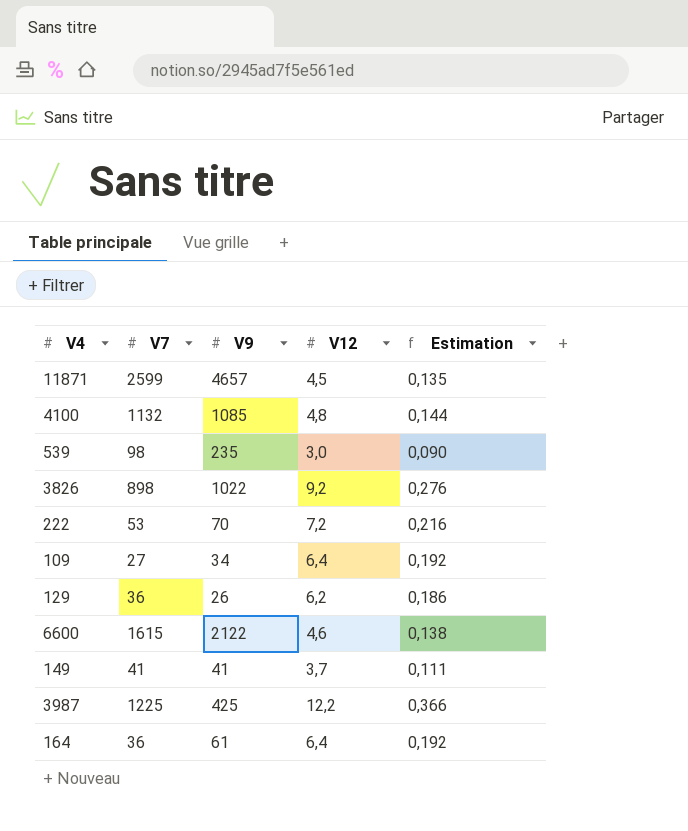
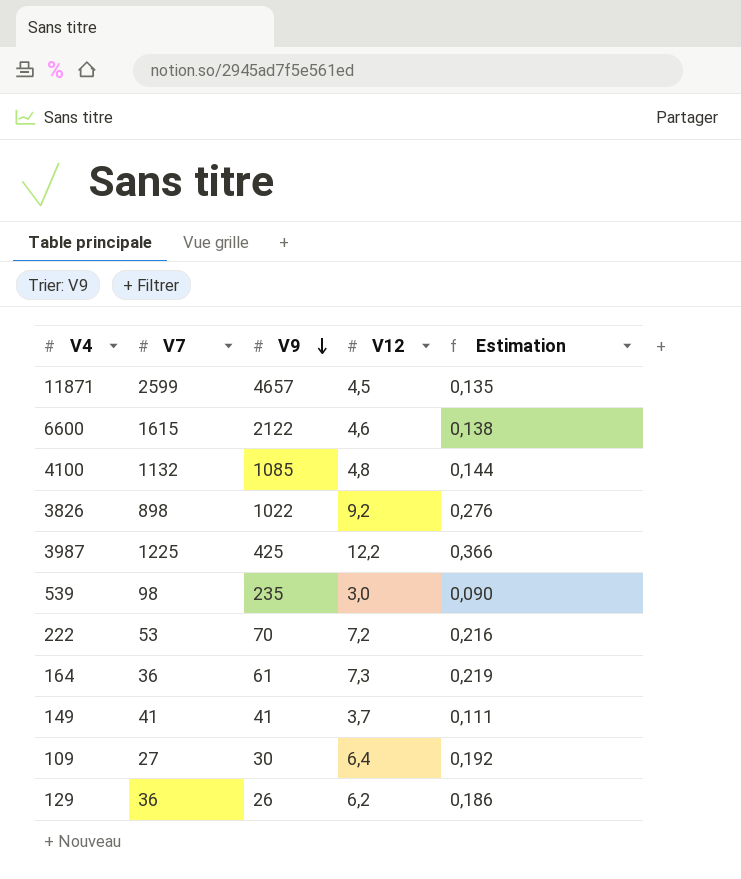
row order: none -> V9 descending
164 | V12: 6,4 -> 7,3
164 | Estimation: 0,192 -> 0,219
109 | V9: 34 -> 30

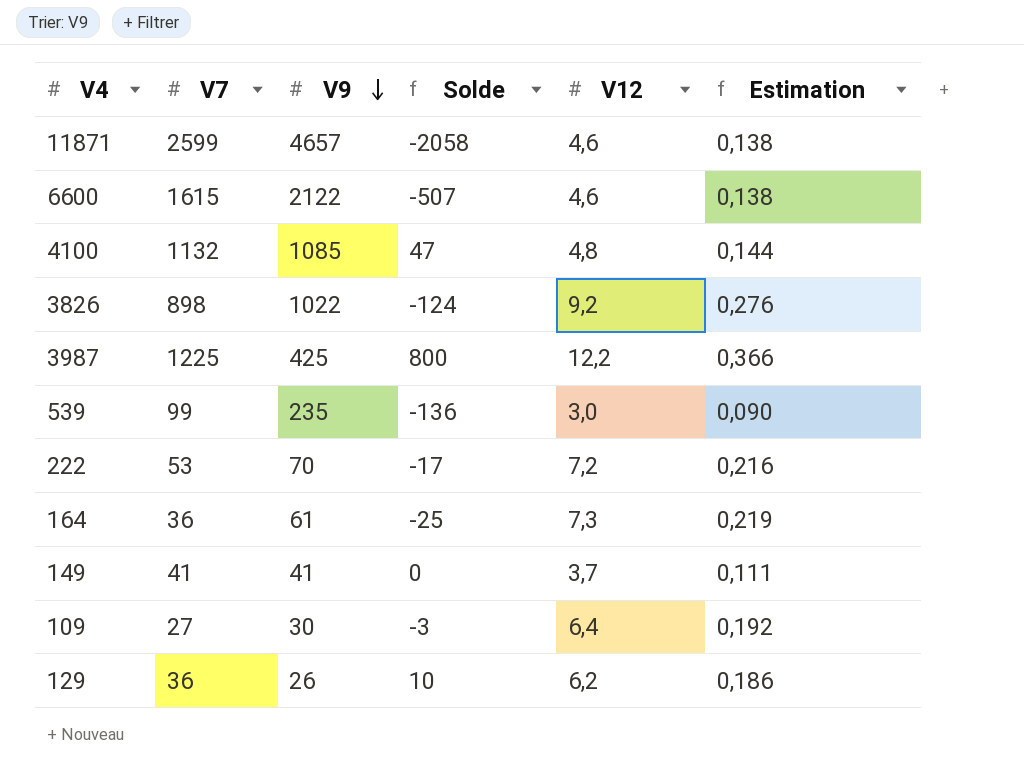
column Solde | formula: none -> [V7] - [V9]
11871 | V12: 4,5 -> 4,6
11871 | Estimation: 0,135 -> 0,138
539 | V7: 98 -> 99

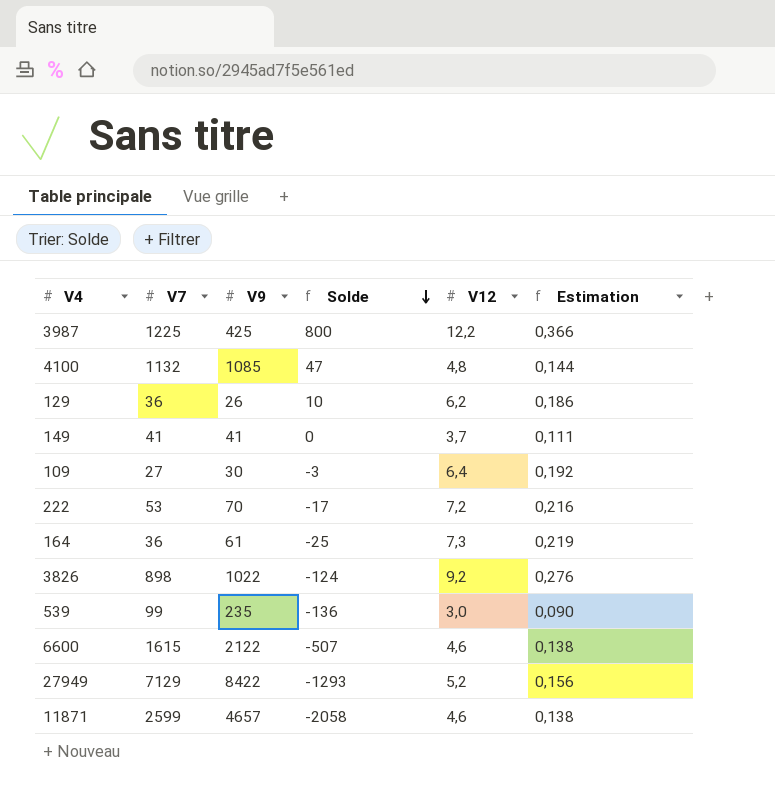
row order: V9 descending -> Solde descending
row 27949: none -> 7129 | 8422 | -1293 | 5,2 | 0,156

